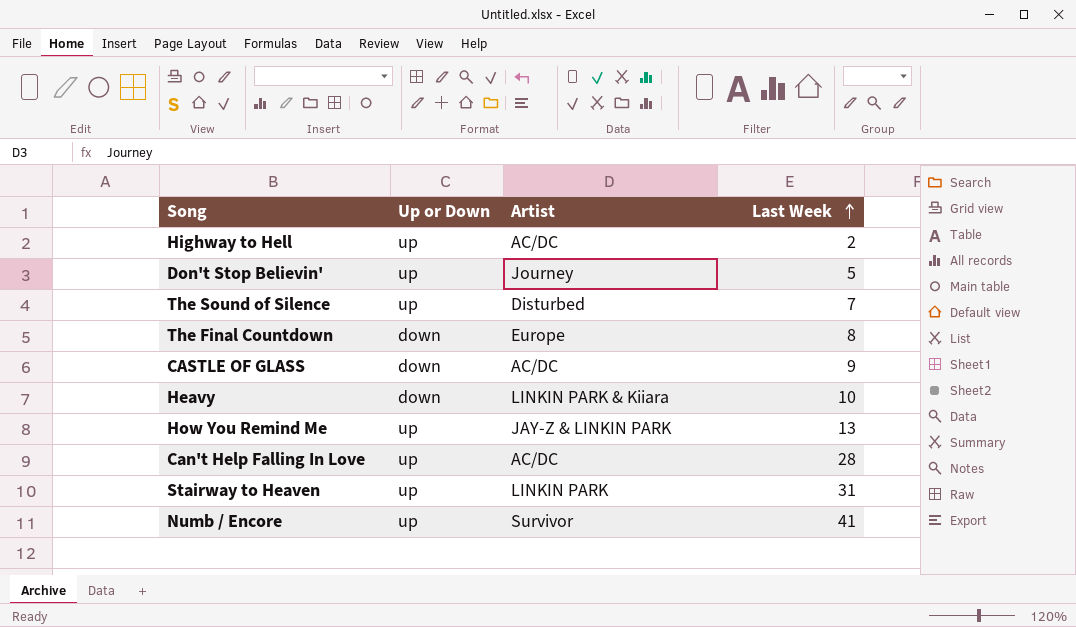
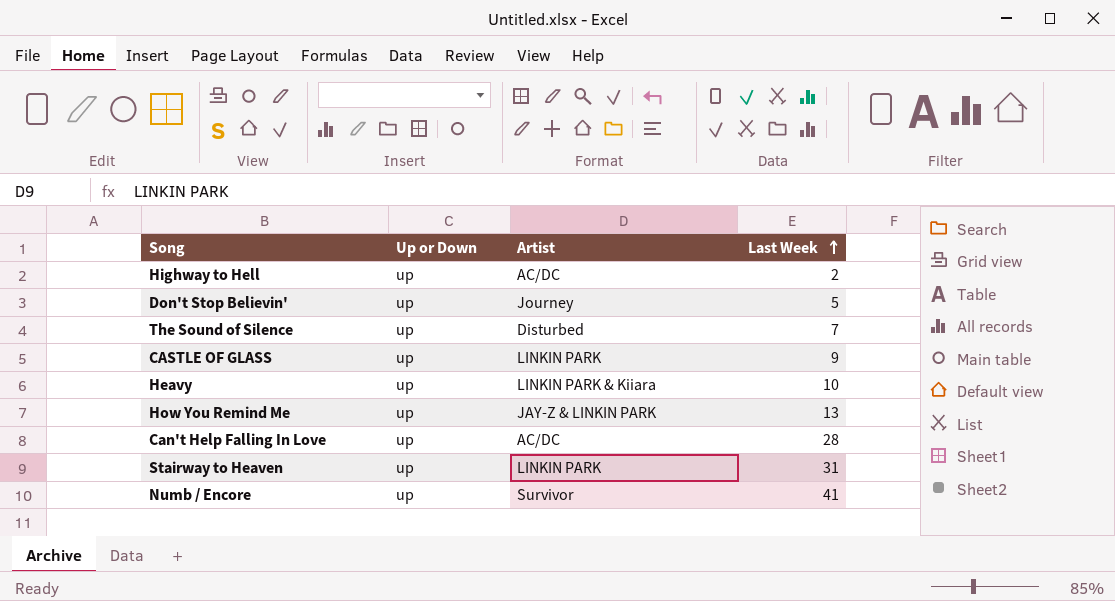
row The Final Countdown: down | Europe | 8 -> none
CASTLE OF GLASS | Up or Down: down -> up
CASTLE OF GLASS | Artist: AC/DC -> LINKIN PARK
Heavy | Up or Down: down -> up

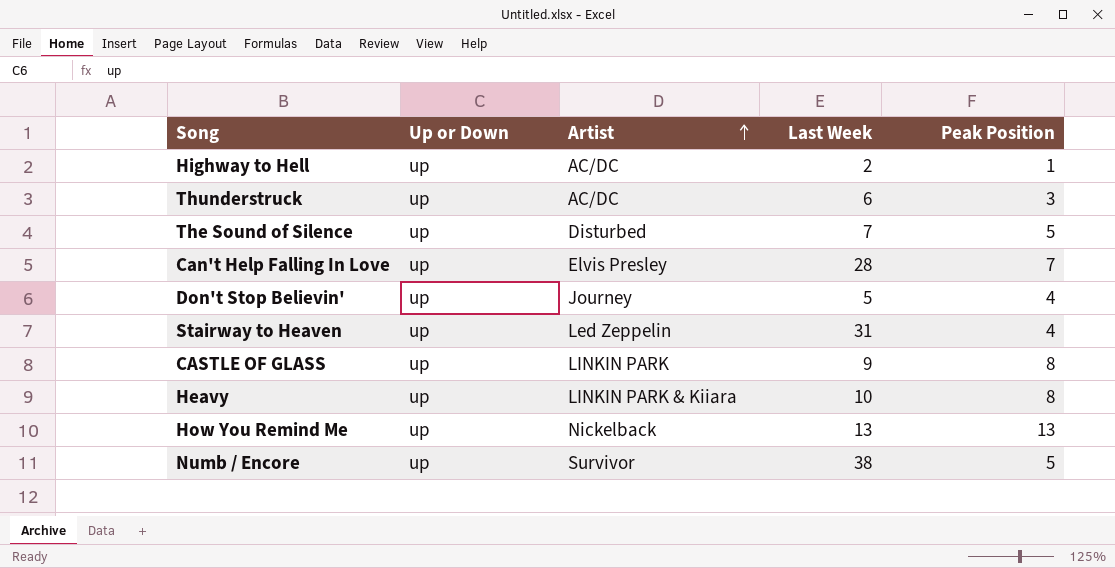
row order: Last Week ascending -> Artist ascending
column Peak Position | position: none -> 5
row Thunderstruck: none -> up | AC/DC | 6 | 3
Can't Help Falling In Love | Artist: AC/DC -> Elvis Presley
Stairway to Heaven | Artist: LINKIN PARK -> Led Zeppelin
How You Remind Me | Artist: JAY-Z & LINKIN PARK -> Nickelback
Numb / Encore | Last Week: 41 -> 38

